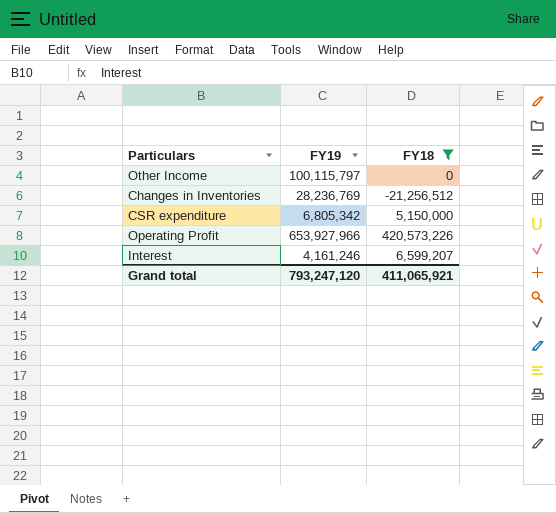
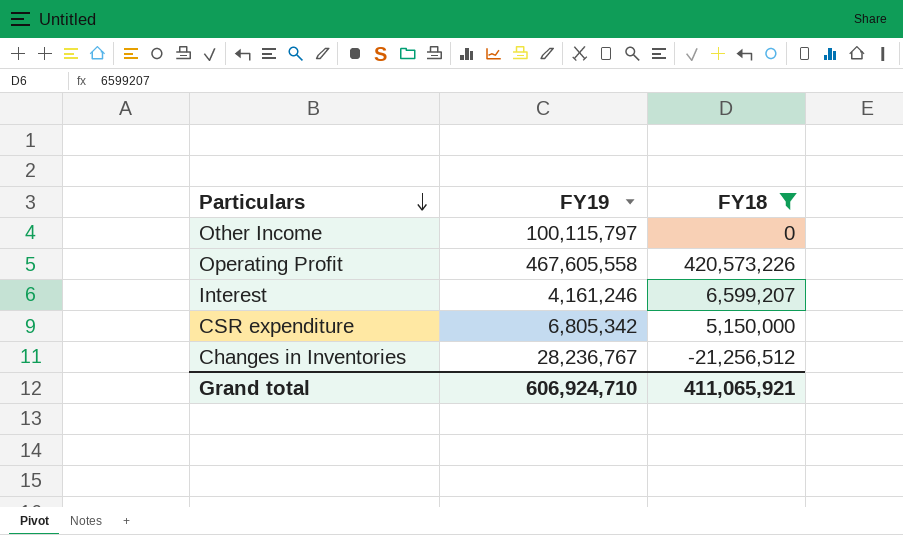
row order: none -> Particulars descending
Operating Profit | FY19: 653,927,966 -> 467,605,558
Changes in Inventories | FY19: 28,236,769 -> 28,236,767
Grand total | FY19: 793,247,120 -> 606,924,710

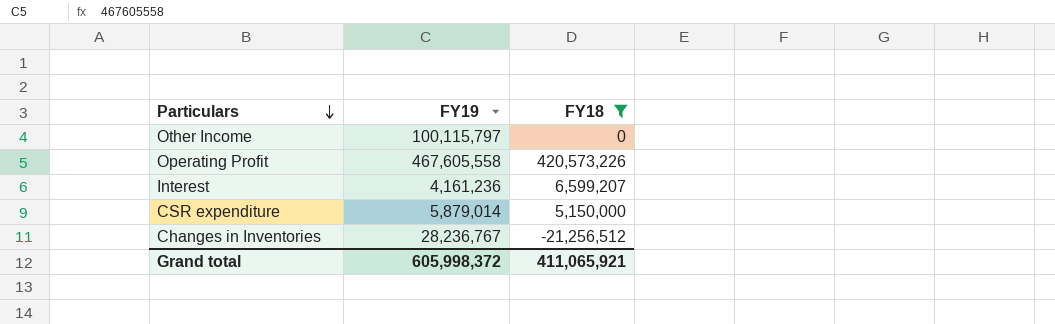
Interest | FY19: 4,161,246 -> 4,161,236
CSR expenditure | FY19: 6,805,342 -> 5,879,014
Grand total | FY19: 606,924,710 -> 605,998,372

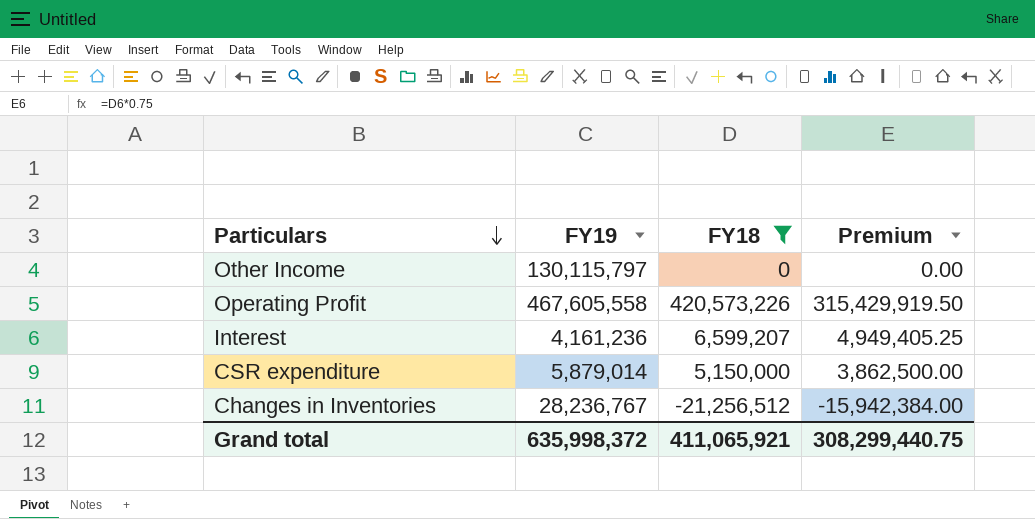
column Premium | formula: none -> [FY18] * 0.75
Other Income | FY19: 100,115,797 -> 130,115,797
Grand total | FY19: 605,998,372 -> 635,998,372

